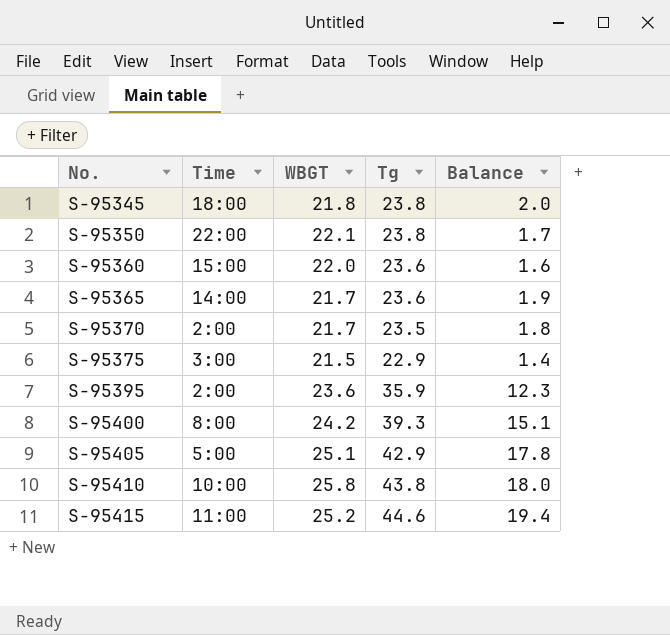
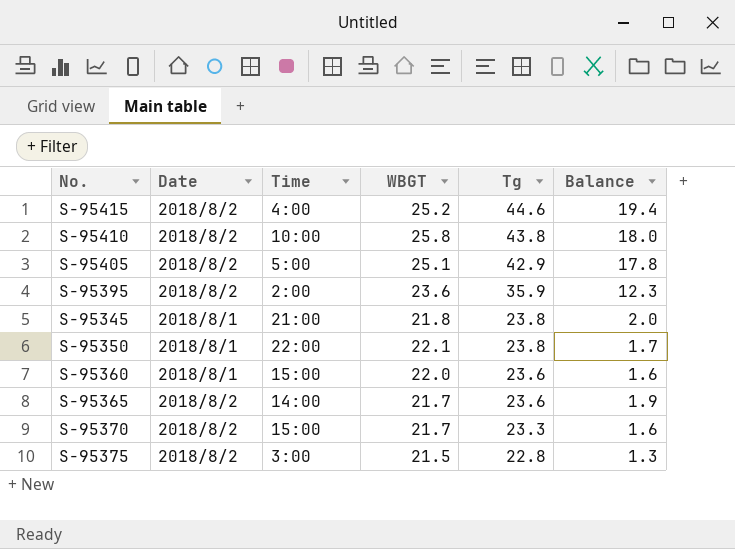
row order: No. ascending -> Tg descending
column Date | position: none -> 2
row S-95400: 8:00 | 24.2 | 39.3 | 15.1 -> none
S-95415 | Time: 11:00 -> 4:00
S-95345 | Time: 18:00 -> 21:00
S-95370 | Time: 2:00 -> 15:00
S-95370 | Tg: 23.5 -> 23.3
S-95370 | Balance: 1.8 -> 1.6
S-95375 | Tg: 22.9 -> 22.8
S-95375 | Balance: 1.4 -> 1.3

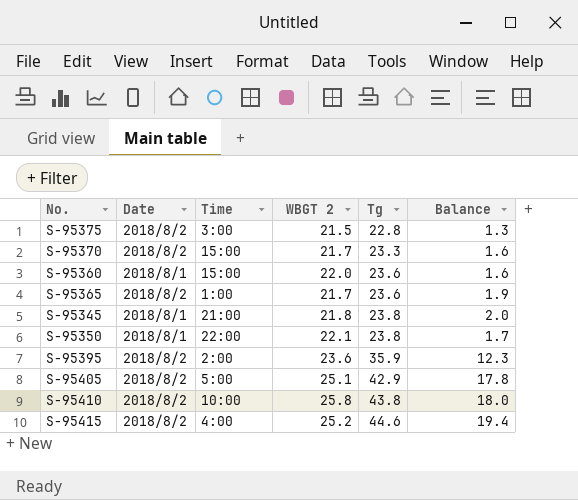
row order: Tg descending -> Tg ascending
column name: WBGT -> WBGT 2
S-95365 | Time: 14:00 -> 1:00

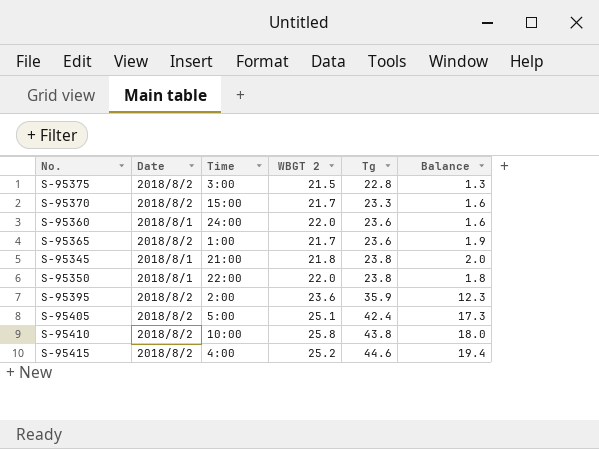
S-95360 | Time: 15:00 -> 24:00
S-95350 | WBGT 2: 22.1 -> 22.0
S-95350 | Balance: 1.7 -> 1.8
S-95405 | Tg: 42.9 -> 42.4
S-95405 | Balance: 17.8 -> 17.3

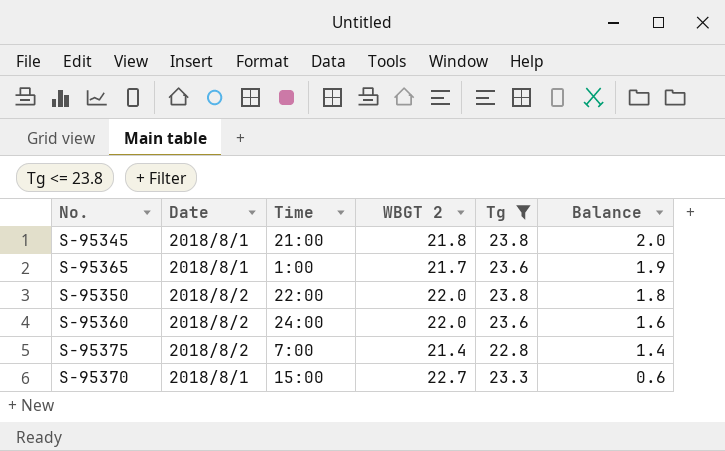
filter: none -> Tg <= 23.8
row order: Tg ascending -> Balance descending
S-95365 | Date: 2018/8/2 -> 2018/8/1
S-95350 | Date: 2018/8/1 -> 2018/8/2
S-95360 | Date: 2018/8/1 -> 2018/8/2
S-95375 | Time: 3:00 -> 7:00
S-95375 | WBGT 2: 21.5 -> 21.4
S-95375 | Balance: 1.3 -> 1.4
S-95370 | Date: 2018/8/2 -> 2018/8/1
S-95370 | WBGT 2: 21.7 -> 22.7
S-95370 | Balance: 1.6 -> 0.6

